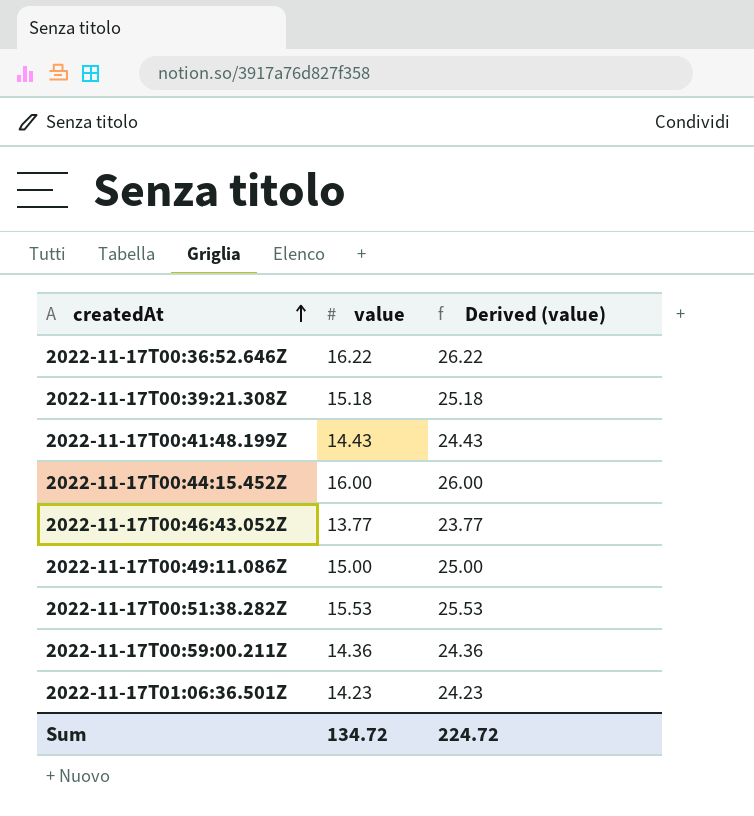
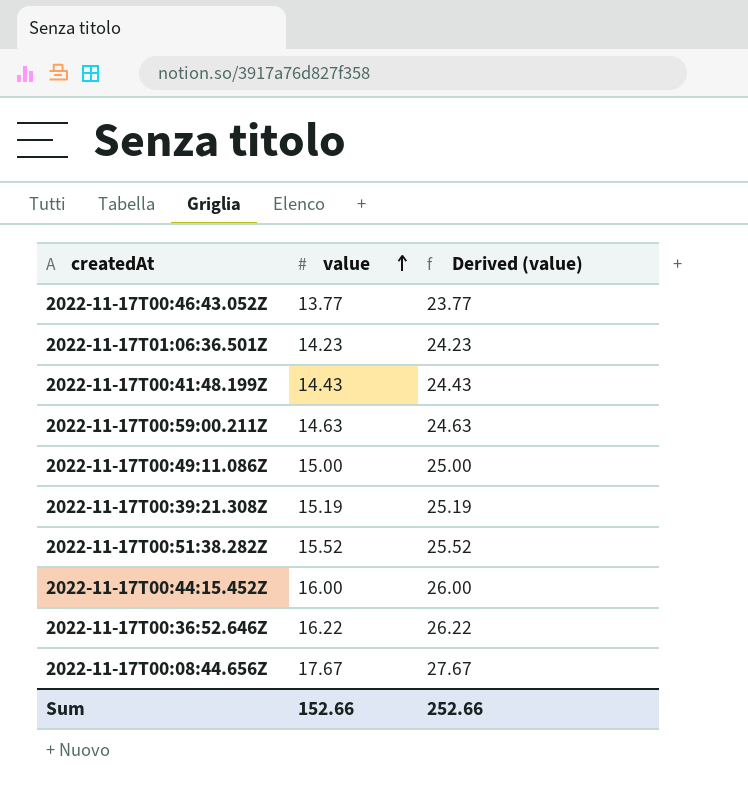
row order: createdAt ascending -> value ascending
2022-11-17T00:59:00.211Z | value: 14.36 -> 14.63
2022-11-17T00:59:00.211Z | Derived (value): 24.36 -> 24.63
2022-11-17T00:39:21.308Z | value: 15.18 -> 15.19
2022-11-17T00:39:21.308Z | Derived (value): 25.18 -> 25.19
2022-11-17T00:51:38.282Z | value: 15.53 -> 15.52
2022-11-17T00:51:38.282Z | Derived (value): 25.53 -> 25.52
row 2022-11-17T00:08:44.656Z: none -> 17.67 | 27.67
Sum | value: 134.72 -> 152.66
Sum | Derived (value): 224.72 -> 252.66

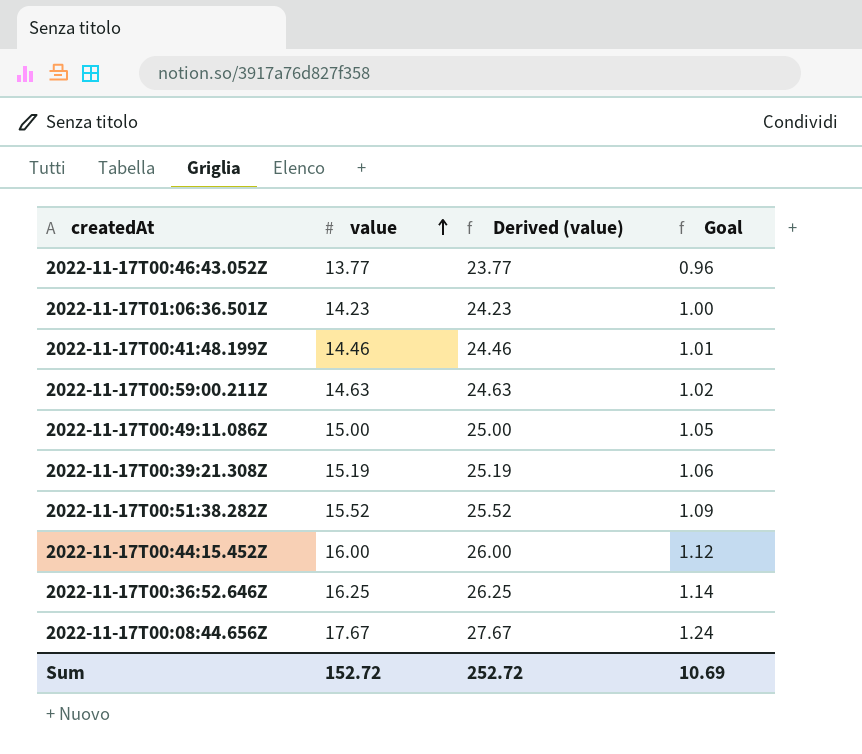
column Goal | formula: none -> [value] * 0.07
2022-11-17T00:41:48.199Z | value: 14.43 -> 14.46
2022-11-17T00:41:48.199Z | Derived (value): 24.43 -> 24.46
2022-11-17T00:36:52.646Z | value: 16.22 -> 16.25
2022-11-17T00:36:52.646Z | Derived (value): 26.22 -> 26.25
Sum | value: 152.66 -> 152.72
Sum | Derived (value): 252.66 -> 252.72

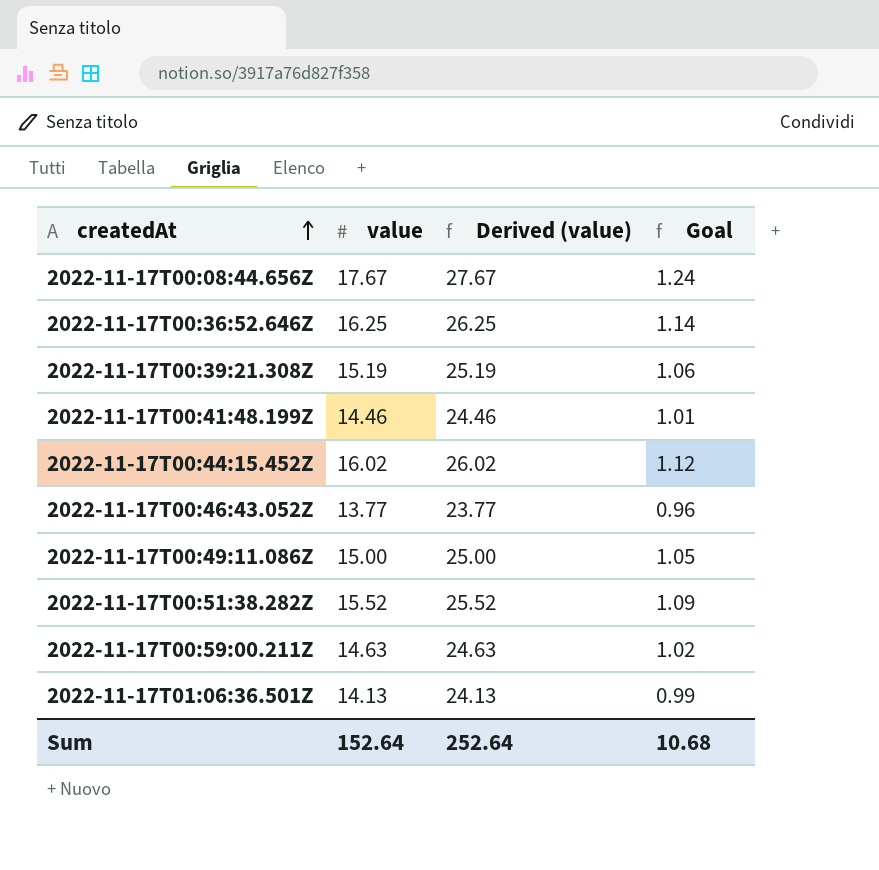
row order: value ascending -> createdAt ascending
2022-11-17T00:44:15.452Z | value: 16.00 -> 16.02
2022-11-17T00:44:15.452Z | Derived (value): 26.00 -> 26.02
2022-11-17T01:06:36.501Z | value: 14.23 -> 14.13
2022-11-17T01:06:36.501Z | Derived (value): 24.23 -> 24.13
2022-11-17T01:06:36.501Z | Goal: 1.00 -> 0.99
Sum | value: 152.72 -> 152.64
Sum | Derived (value): 252.72 -> 252.64
Sum | Goal: 10.69 -> 10.68

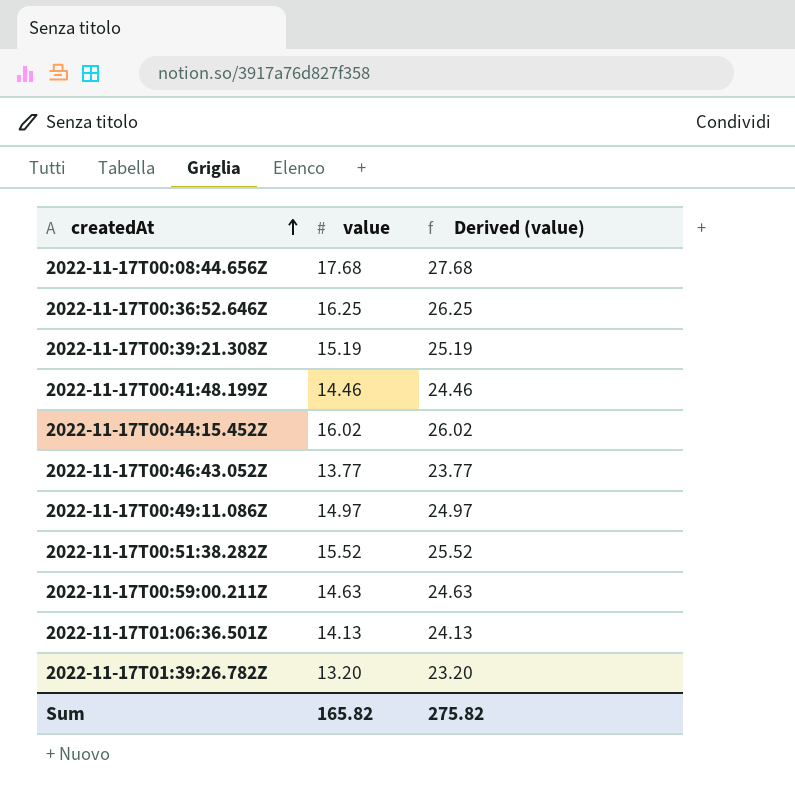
column Goal | formula: [value] * 0.07 -> none
2022-11-17T00:08:44.656Z | value: 17.67 -> 17.68
2022-11-17T00:08:44.656Z | Derived (value): 27.67 -> 27.68
2022-11-17T00:49:11.086Z | value: 15.00 -> 14.97
2022-11-17T00:49:11.086Z | Derived (value): 25.00 -> 24.97
row 2022-11-17T01:39:26.782Z: none -> 13.20 | 23.20
Sum | value: 152.64 -> 165.82
Sum | Derived (value): 252.64 -> 275.82

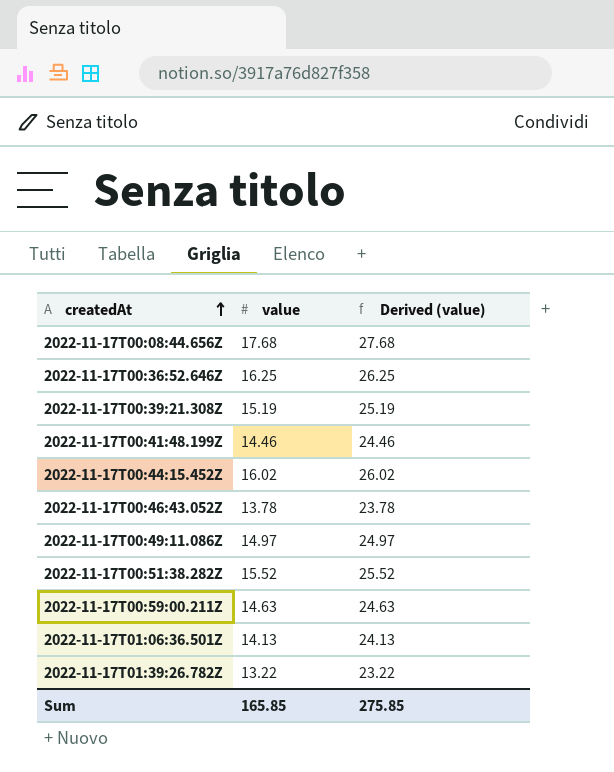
2022-11-17T00:46:43.052Z | value: 13.77 -> 13.78
2022-11-17T00:46:43.052Z | Derived (value): 23.77 -> 23.78
2022-11-17T01:39:26.782Z | value: 13.20 -> 13.22
2022-11-17T01:39:26.782Z | Derived (value): 23.20 -> 23.22
Sum | value: 165.82 -> 165.85
Sum | Derived (value): 275.82 -> 275.85

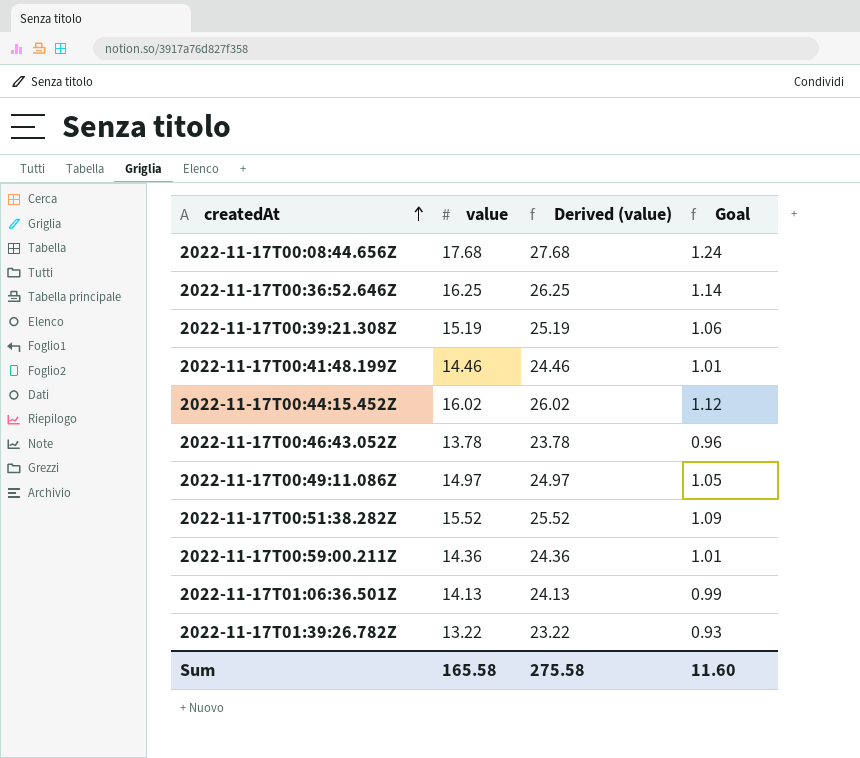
column Goal | formula: none -> [value] * 0.07
2022-11-17T00:59:00.211Z | value: 14.63 -> 14.36
2022-11-17T00:59:00.211Z | Derived (value): 24.63 -> 24.36
Sum | value: 165.85 -> 165.58
Sum | Derived (value): 275.85 -> 275.58

